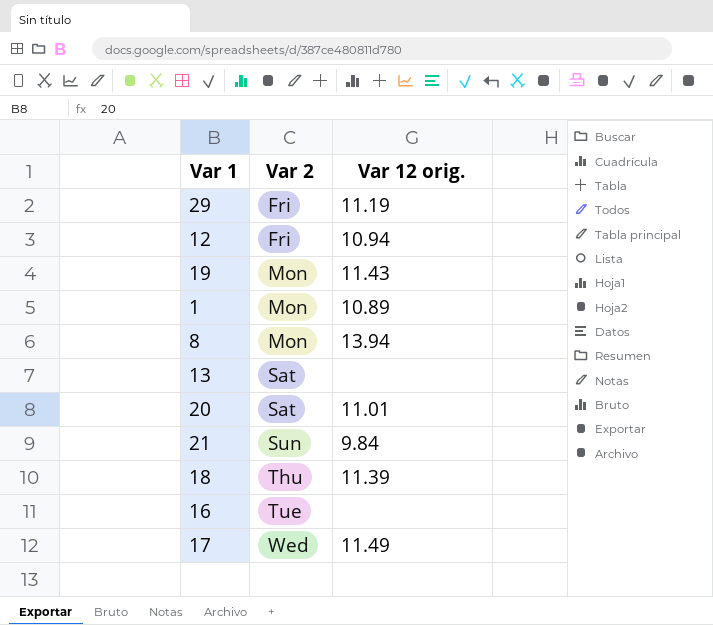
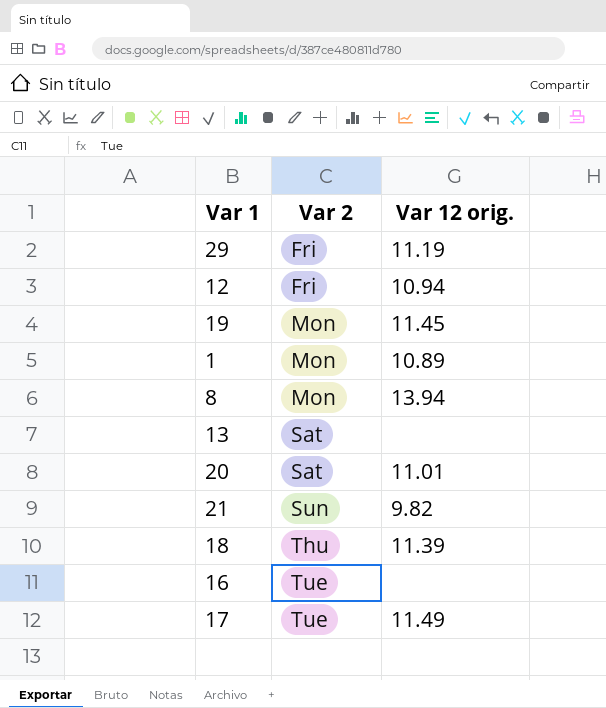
19 | Var 12 orig.: 11.43 -> 11.45
21 | Var 12 orig.: 9.84 -> 9.82
17 | Var 2: Wed -> Tue

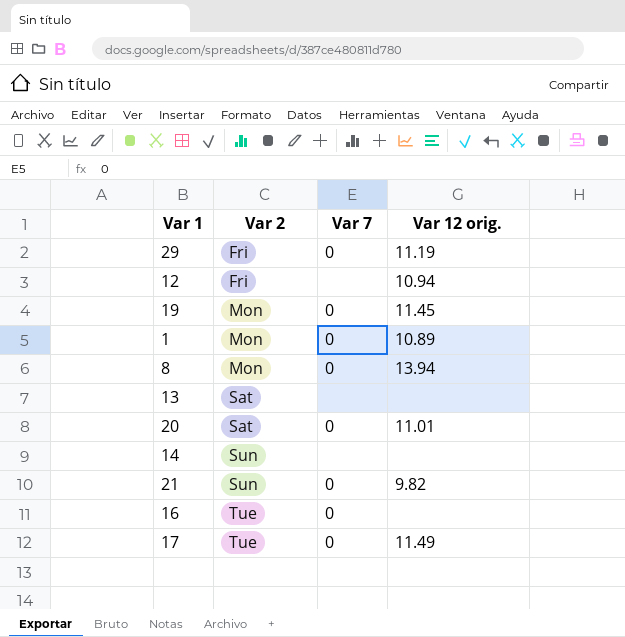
column Var 7 | position: none -> 3
row 18: Thu | 11.39 -> none
row 14: none -> Sun | none | none

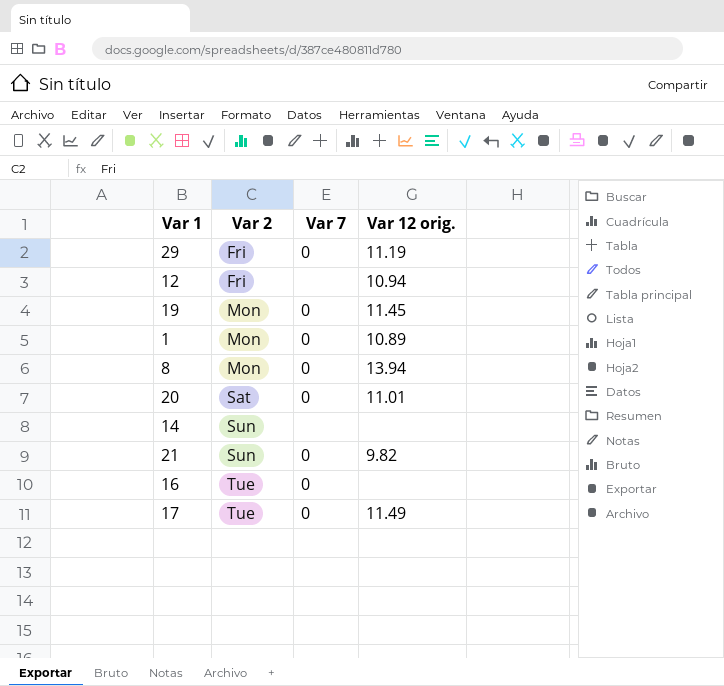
row 13: Sat | none | none -> none

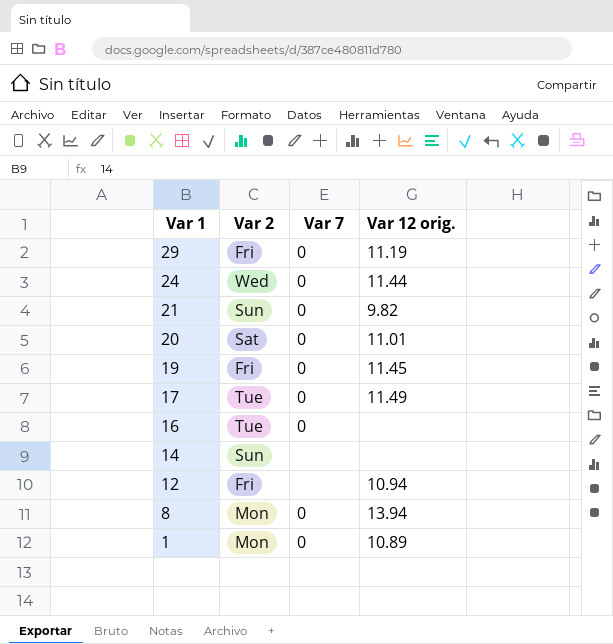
row order: Var 2 ascending -> Var 1 descending
row 24: none -> Wed | 0 | 11.44
19 | Var 2: Mon -> Fri

